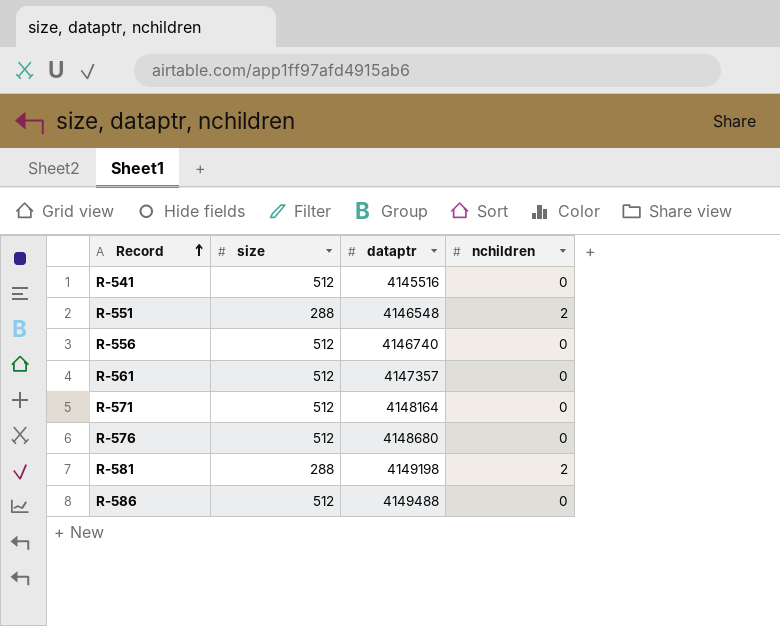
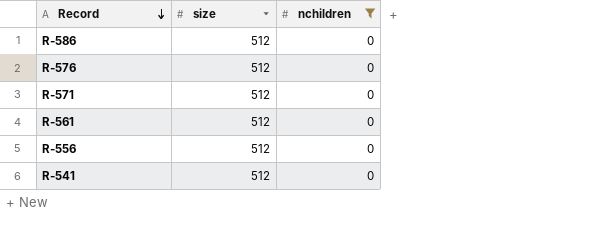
filter: none -> nchildren = 0
row order: Record ascending -> Record descending
column dataptr | position: 3 -> none

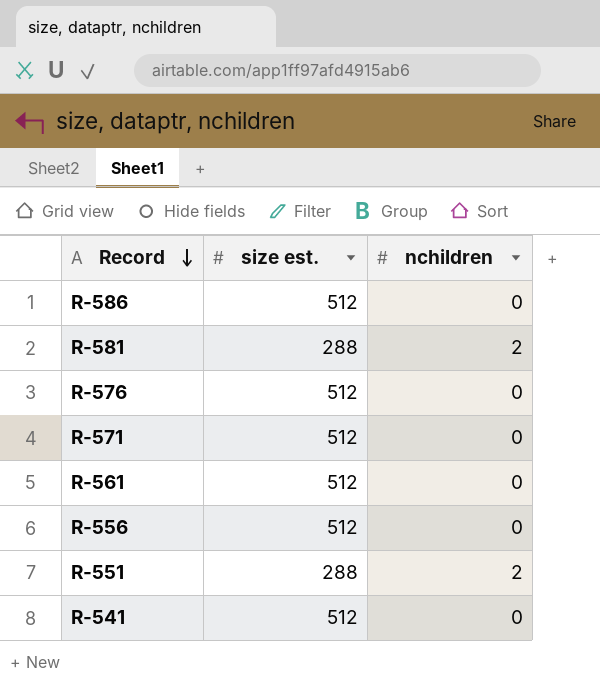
filter: nchildren = 0 -> none
column name: size -> size est.

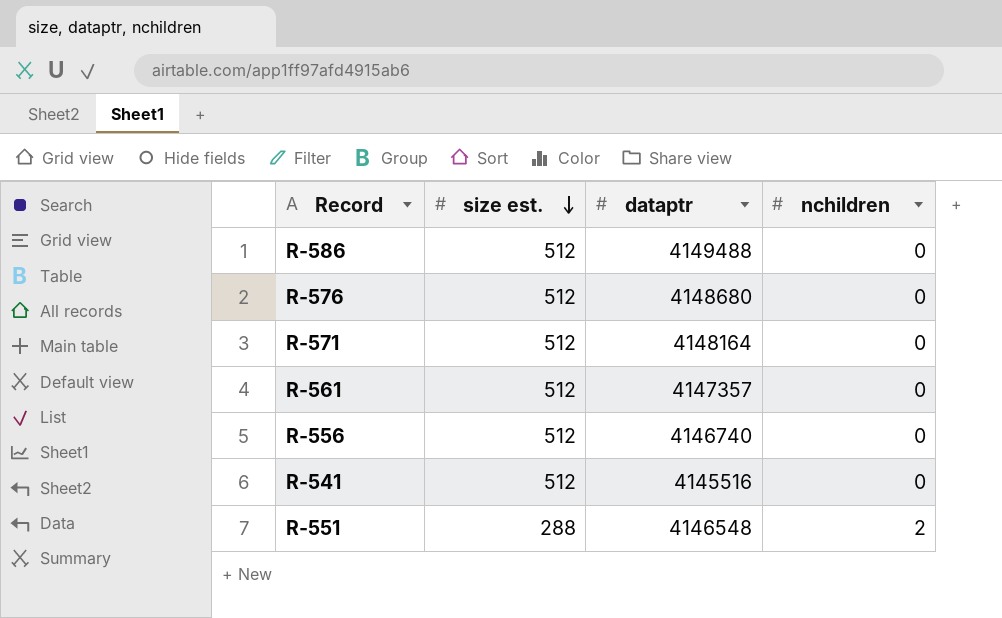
row order: Record descending -> size est. descending
column dataptr | position: none -> 3
row R-581: 288 | 2 -> none

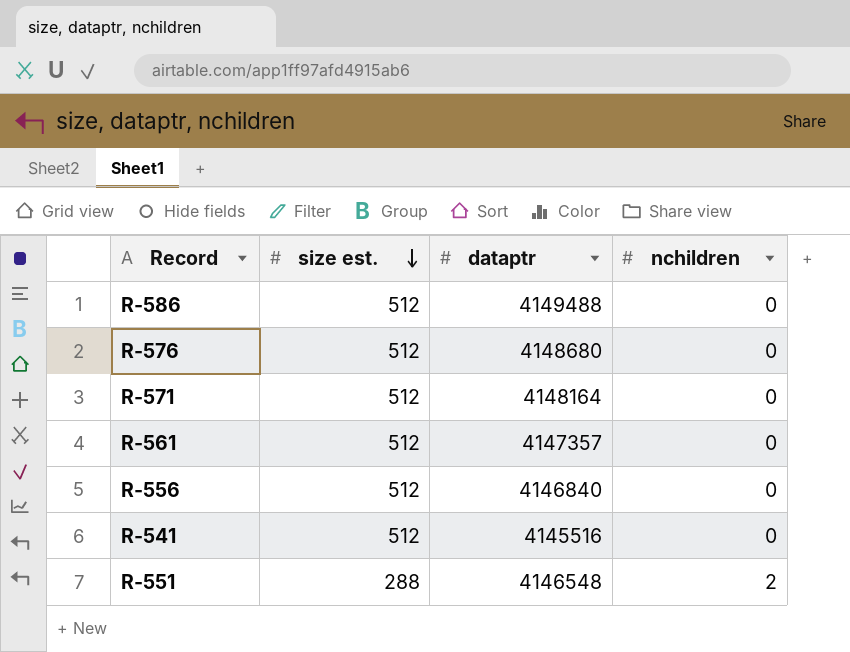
R-556 | dataptr: 4146740 -> 4146840

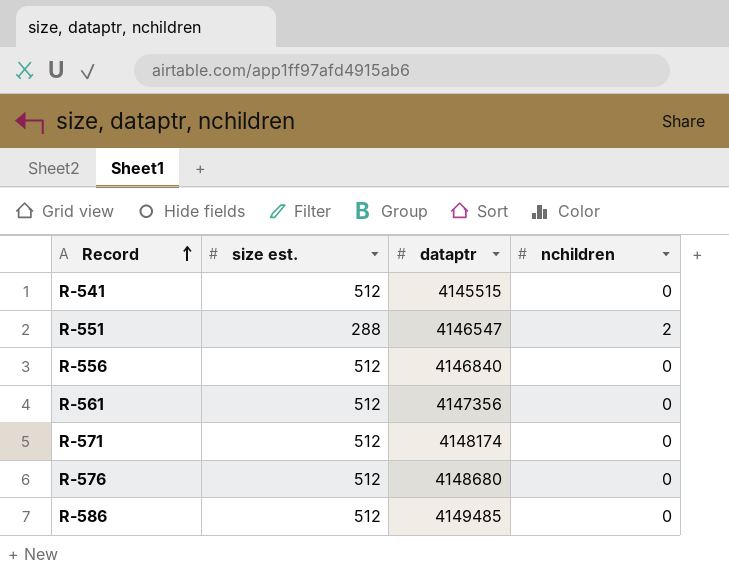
row order: size est. descending -> Record ascending
R-541 | dataptr: 4145516 -> 4145515
R-551 | dataptr: 4146548 -> 4146547
R-561 | dataptr: 4147357 -> 4147356
R-571 | dataptr: 4148164 -> 4148174
R-586 | dataptr: 4149488 -> 4149485

